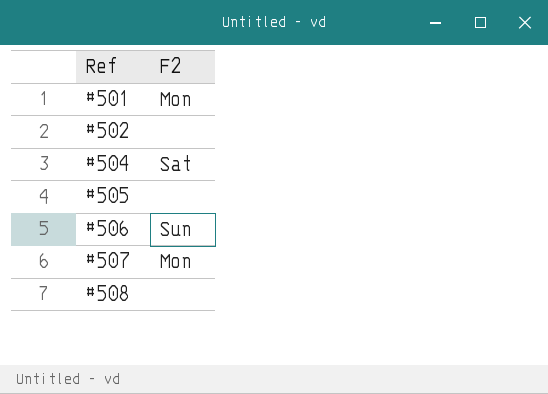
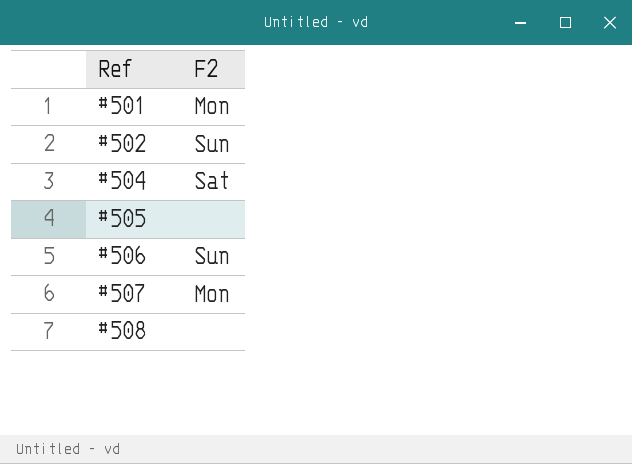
#502 | F2: none -> Sun

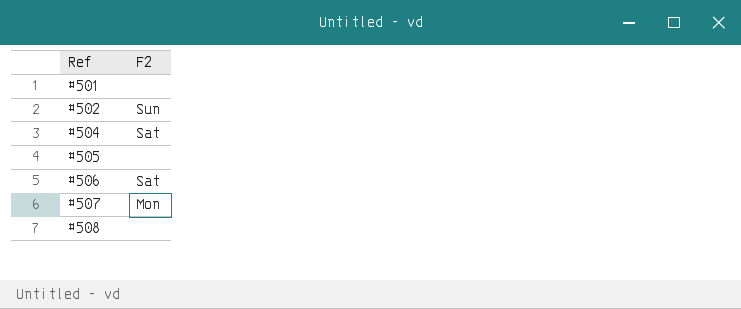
#501 | F2: Mon -> none
#506 | F2: Sun -> Sat

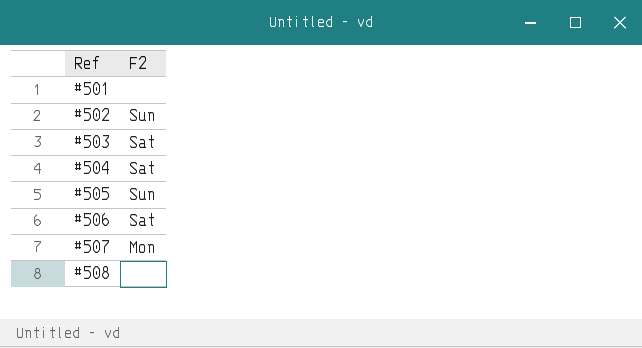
row #503: none -> Sat
#505 | F2: none -> Sun

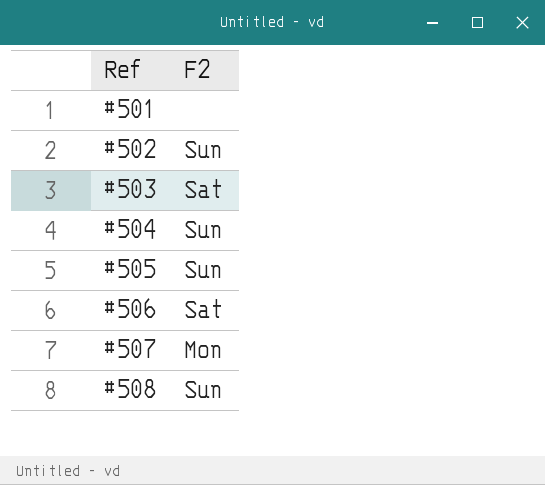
#504 | F2: Sat -> Sun
#508 | F2: none -> Sun

